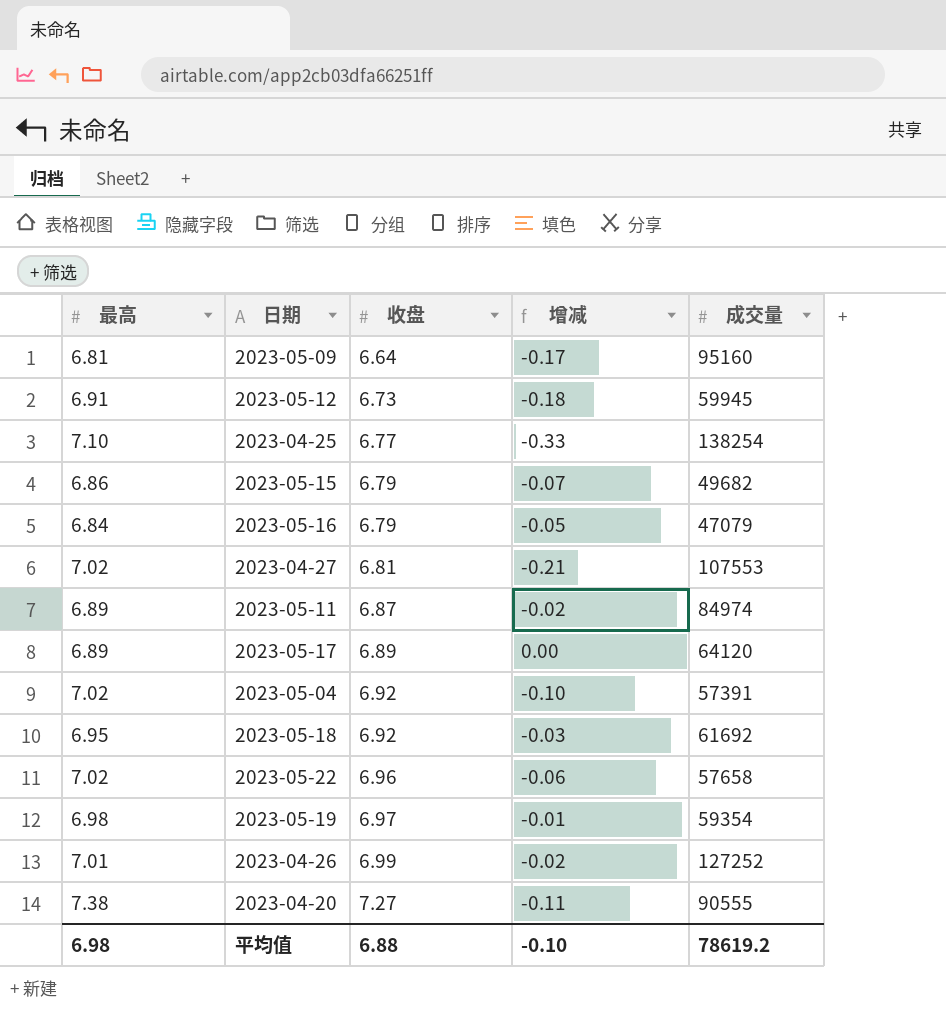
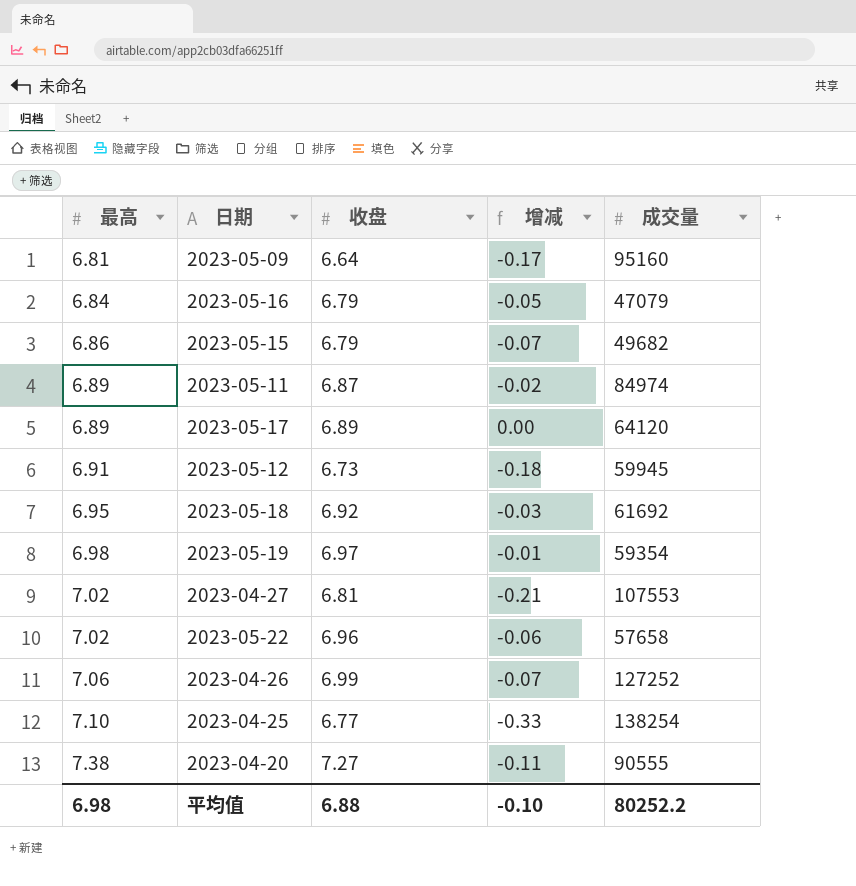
row order: 收盘 ascending -> 最高 ascending
row 2023-05-04: 7.02 | 6.92 | -0.10 | 57391 -> none
2023-04-26 | 最高: 7.01 -> 7.06
2023-04-26 | 增减: -0.02 -> -0.07
平均值 | 成交量: 78619.2 -> 80252.2

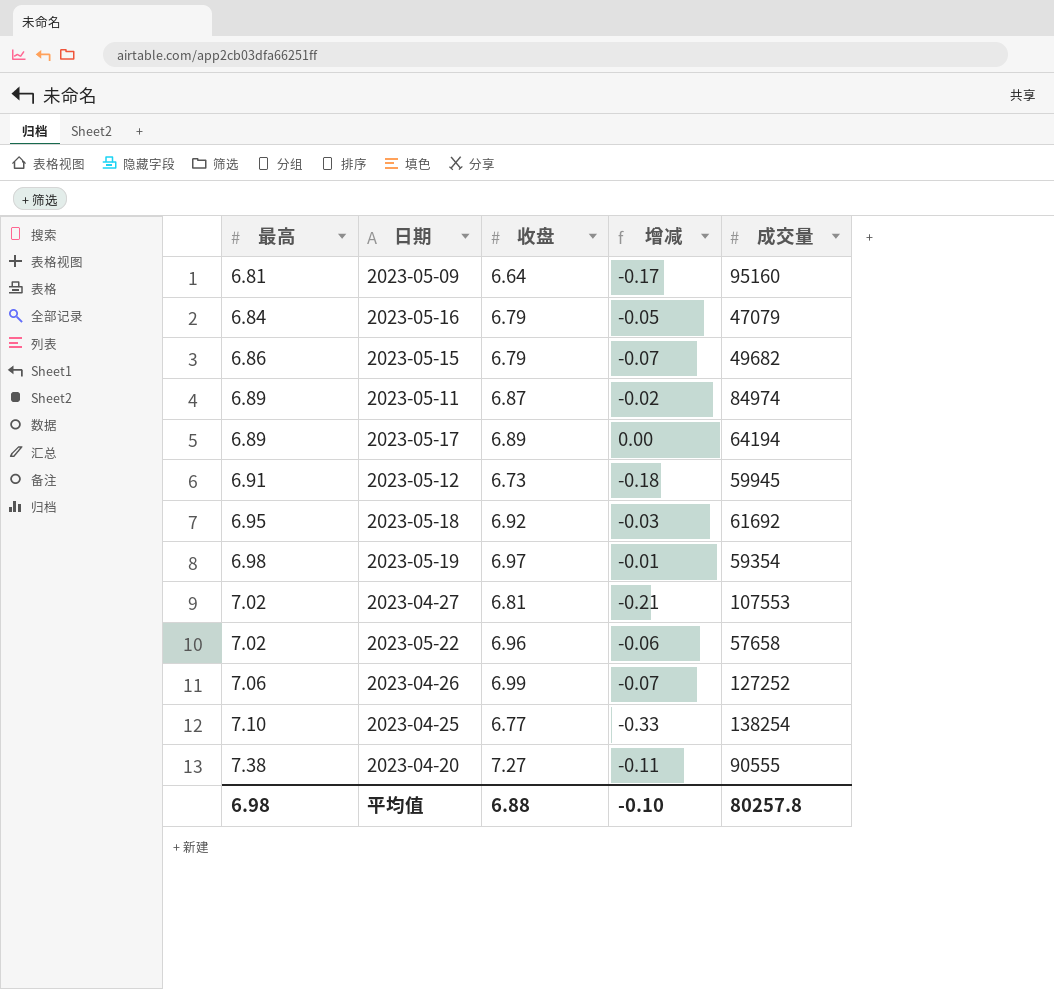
2023-05-17 | 成交量: 64120 -> 64194
平均值 | 成交量: 80252.2 -> 80257.8

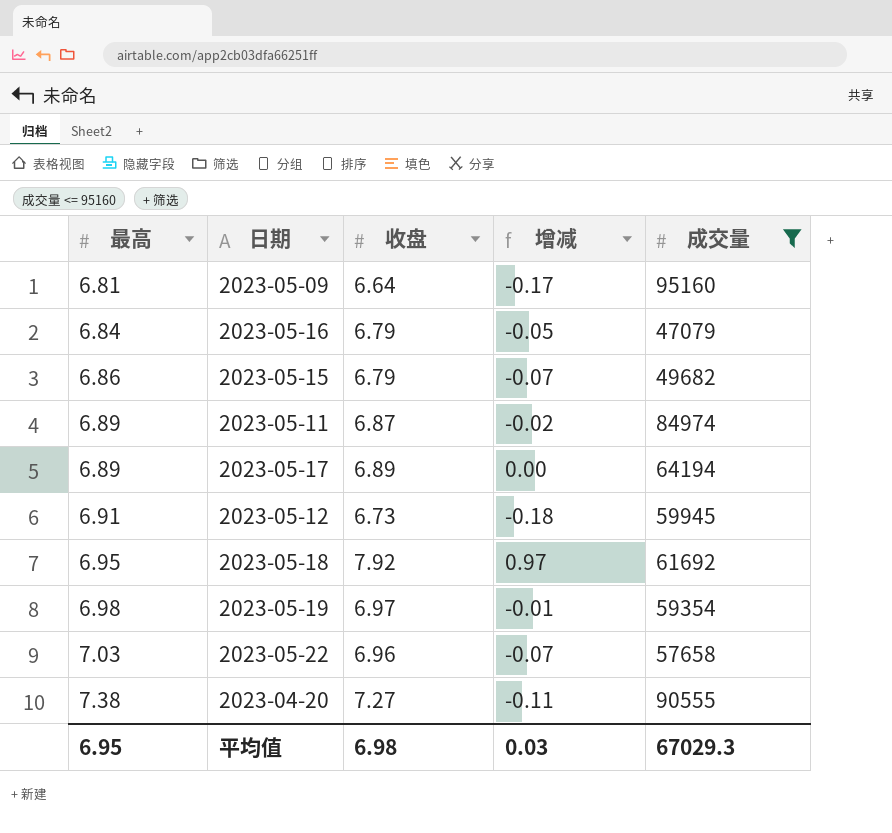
filter: none -> 成交量 <= 95160
2023-05-18 | 收盘: 6.92 -> 7.92
2023-05-18 | 增减: -0.03 -> 0.97
2023-05-22 | 最高: 7.02 -> 7.03
2023-05-22 | 增减: -0.06 -> -0.07
平均值 | 最高: 6.98 -> 6.95
平均值 | 收盘: 6.88 -> 6.98
平均值 | 增减: -0.10 -> 0.03
平均值 | 成交量: 80257.8 -> 67029.3

